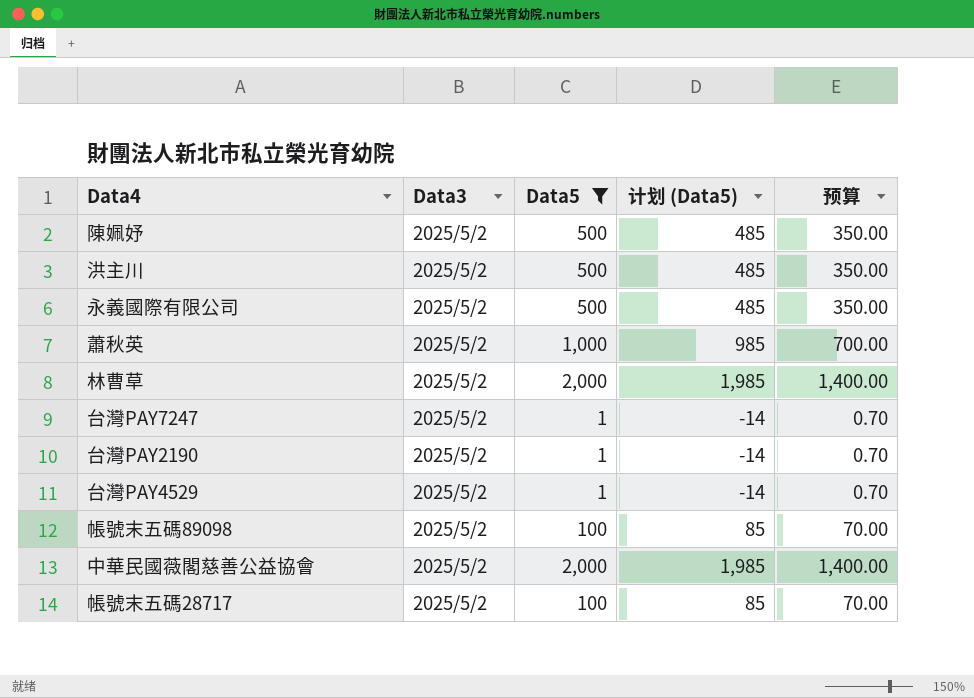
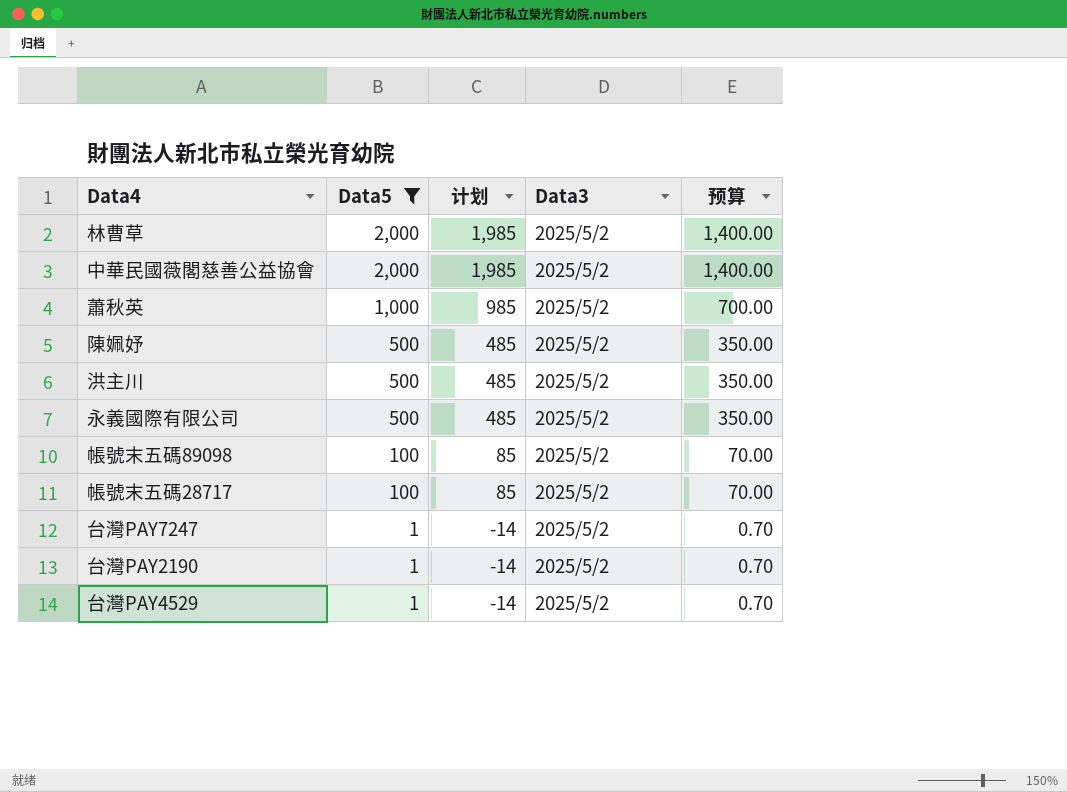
row order: none -> Data5 descending
column name: 计划 (Data5) -> 计划
column Data3 | position: 2 -> 4

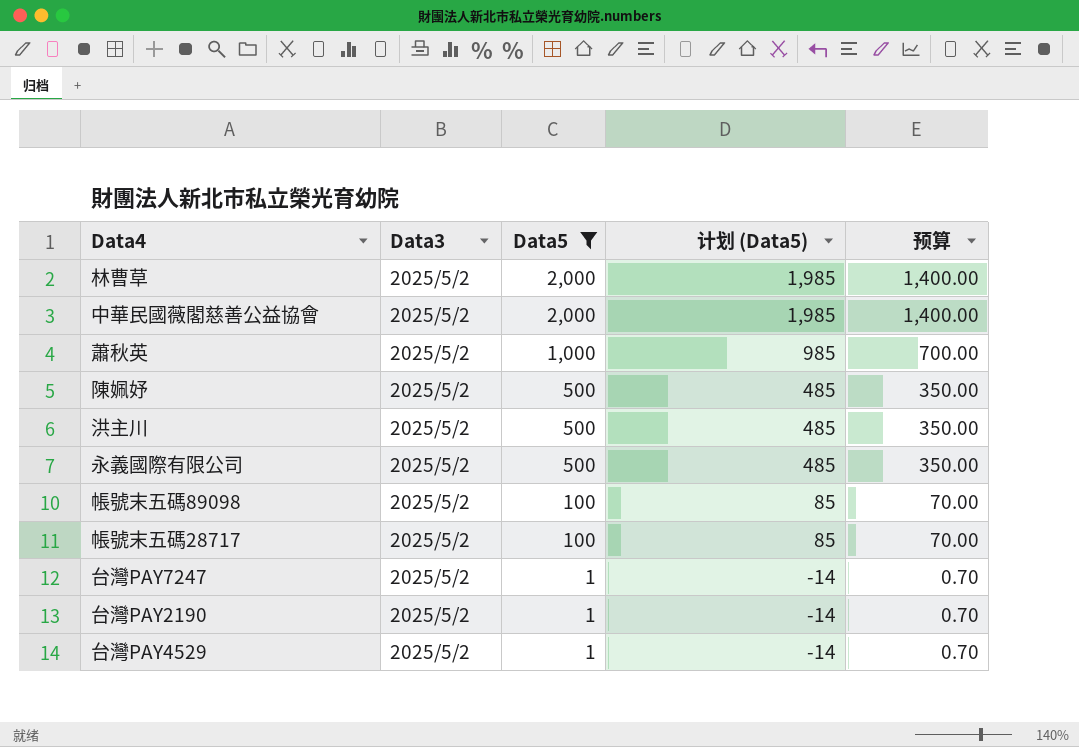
column Data3 | position: 4 -> 2
column name: 计划 -> 计划 (Data5)

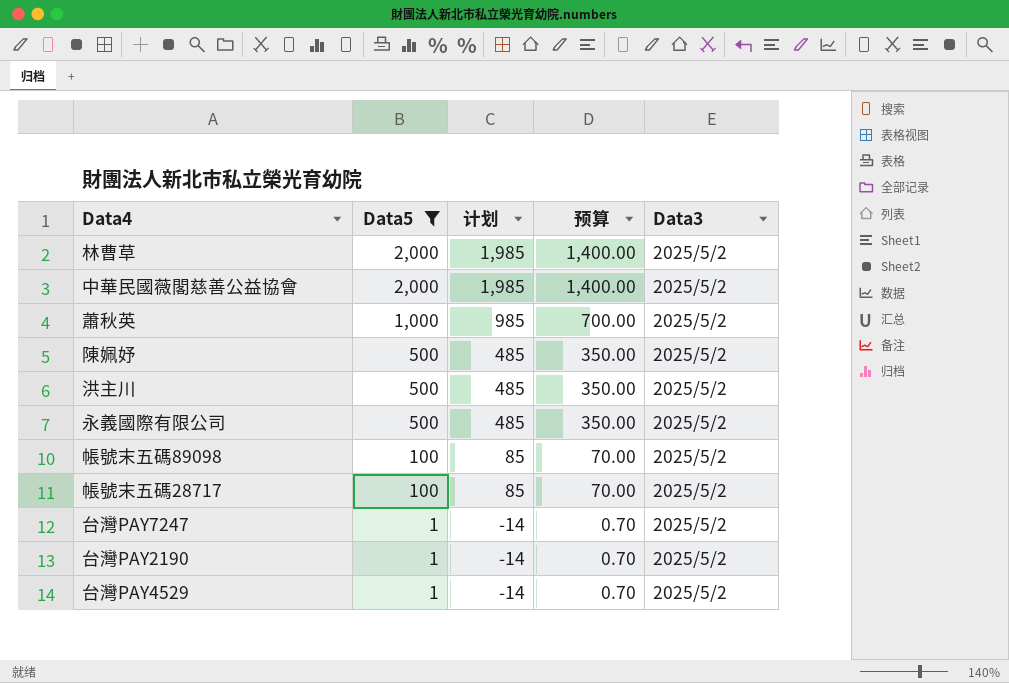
column name: 计划 (Data5) -> 计划
column Data3 | position: 2 -> 5

